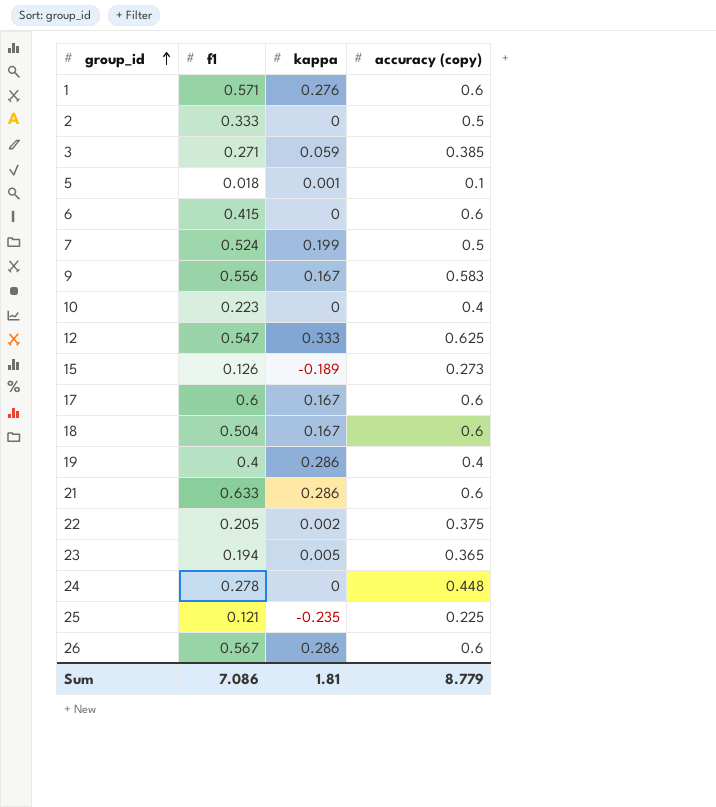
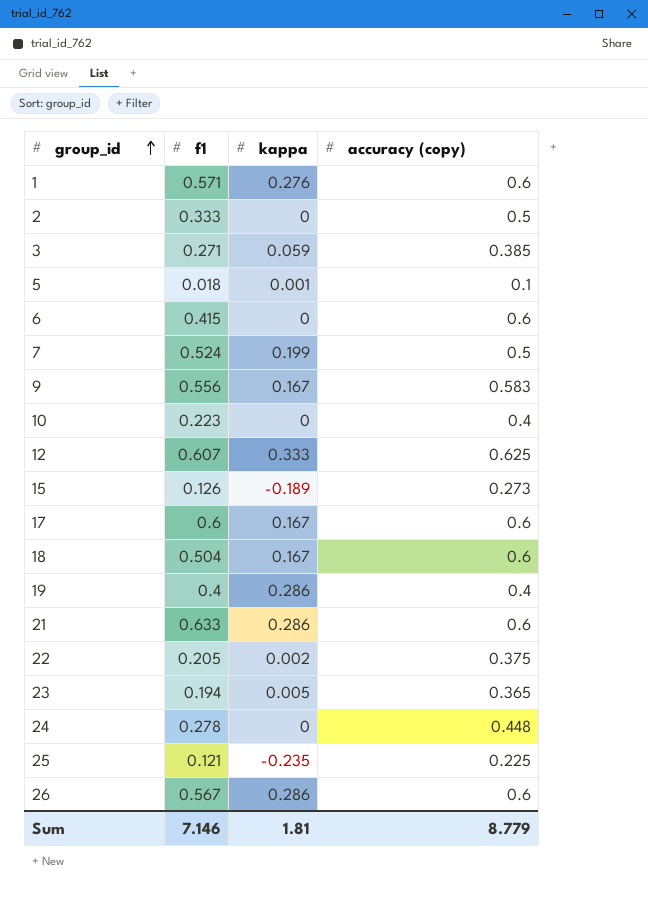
12 | f1: 0.547 -> 0.607
Sum | f1: 7.086 -> 7.146

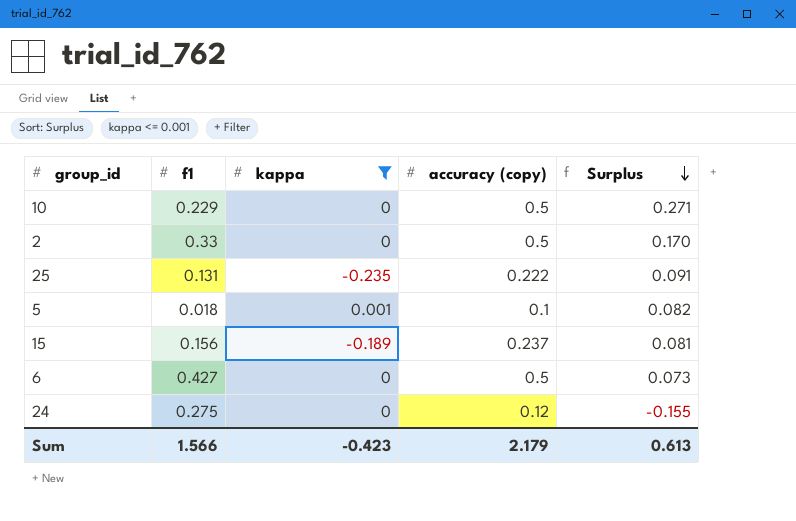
filter: none -> kappa <= 0.001
row order: group_id ascending -> Surplus descending
column Surplus | formula: none -> [accuracy (copy)] - [f1]
10 | f1: 0.223 -> 0.229
10 | accuracy (copy): 0.4 -> 0.5
2 | f1: 0.333 -> 0.33
25 | f1: 0.121 -> 0.131
25 | accuracy (copy): 0.225 -> 0.222
15 | f1: 0.126 -> 0.156
15 | accuracy (copy): 0.273 -> 0.237
6 | f1: 0.415 -> 0.427
6 | accuracy (copy): 0.6 -> 0.5
24 | f1: 0.278 -> 0.275
24 | accuracy (copy): 0.448 -> 0.12
Sum | f1: 7.146 -> 1.566
Sum | kappa: 1.81 -> -0.423
Sum | accuracy (copy): 8.779 -> 2.179

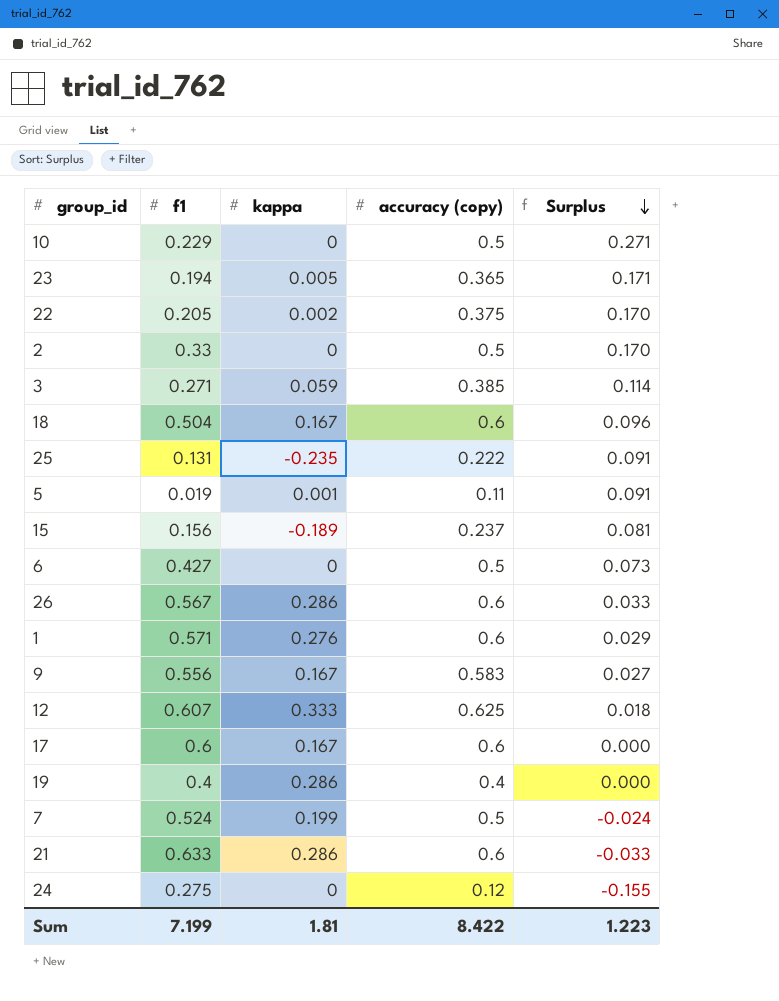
filter: kappa <= 0.001 -> none
5 | f1: 0.018 -> 0.019
5 | accuracy (copy): 0.1 -> 0.11
5 | Surplus: 0.082 -> 0.091
Sum | f1: 1.566 -> 7.199
Sum | kappa: -0.423 -> 1.81
Sum | accuracy (copy): 2.179 -> 8.422
Sum | Surplus: 0.613 -> 1.223

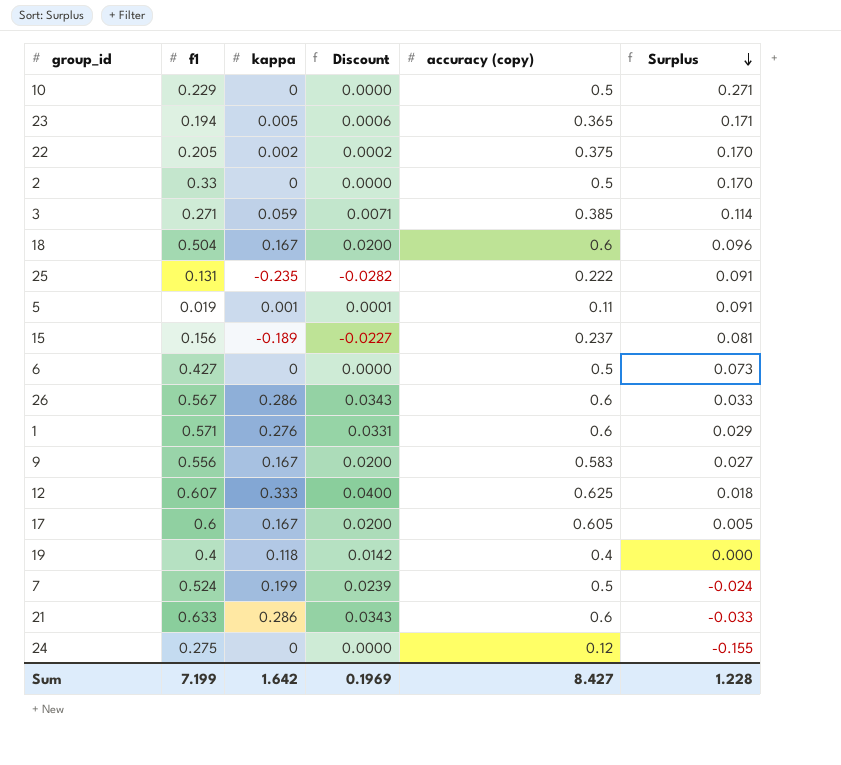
column Discount | formula: none -> [kappa] * 0.12
17 | accuracy (copy): 0.6 -> 0.605
17 | Surplus: 0.000 -> 0.005
19 | kappa: 0.286 -> 0.118
Sum | kappa: 1.81 -> 1.642
Sum | accuracy (copy): 8.422 -> 8.427
Sum | Surplus: 1.223 -> 1.228

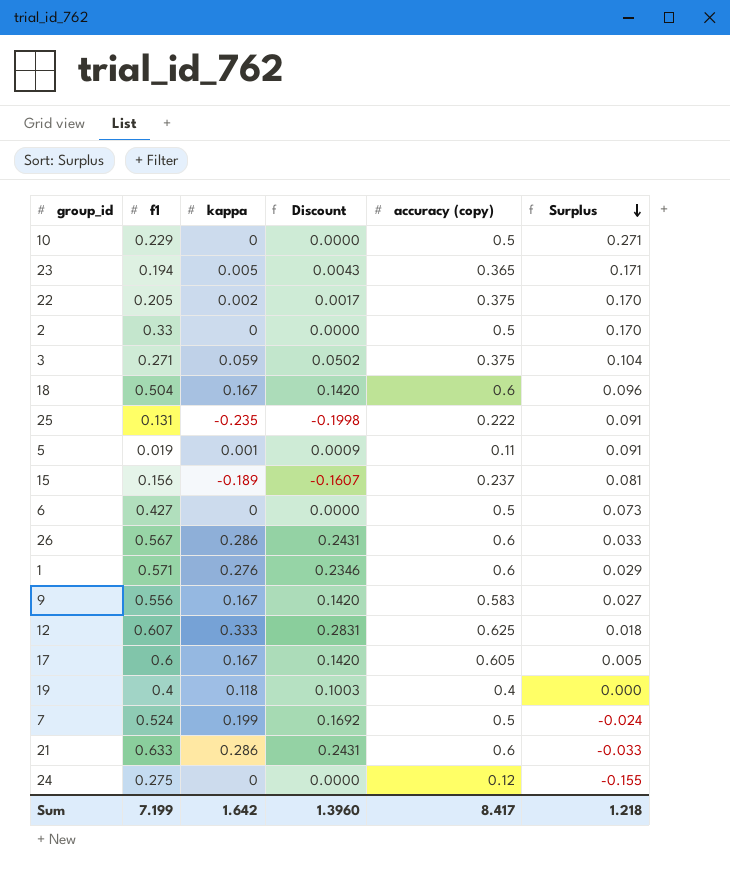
column Discount | formula: [kappa] * 0.12 -> [kappa] * 0.85
3 | accuracy (copy): 0.385 -> 0.375
3 | Surplus: 0.114 -> 0.104
Sum | Discount: 0.1969 -> 1.3960
Sum | accuracy (copy): 8.427 -> 8.417
Sum | Surplus: 1.228 -> 1.218

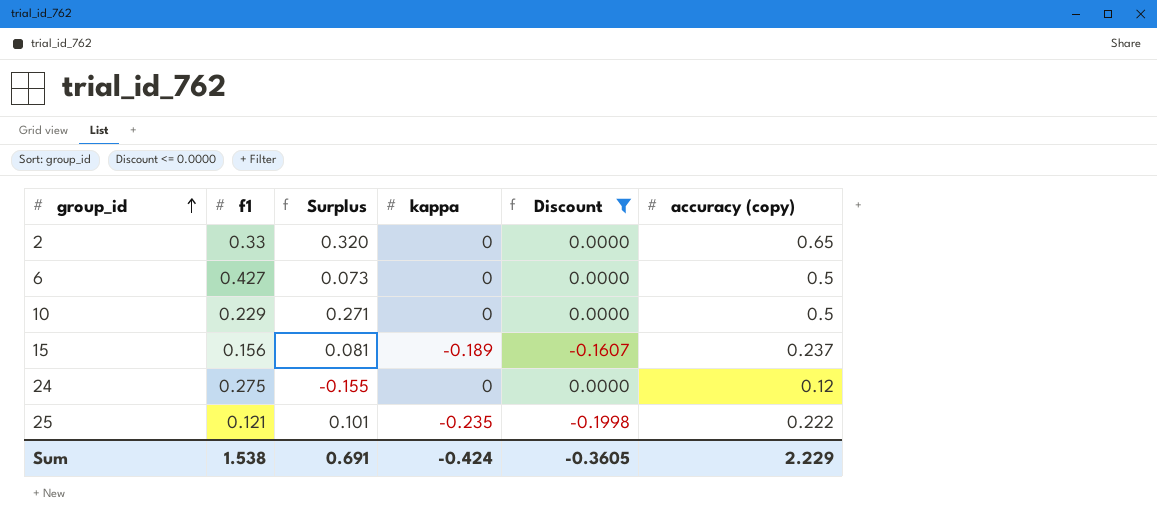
filter: none -> Discount <= 0.0000
row order: Surplus descending -> group_id ascending
column Surplus | position: 6 -> 3
2 | Surplus: 0.170 -> 0.320
2 | accuracy (copy): 0.5 -> 0.65
25 | f1: 0.131 -> 0.121
25 | Surplus: 0.091 -> 0.101
Sum | f1: 7.199 -> 1.538
Sum | Surplus: 1.218 -> 0.691
Sum | kappa: 1.642 -> -0.424
Sum | Discount: 1.3960 -> -0.3605
Sum | accuracy (copy): 8.417 -> 2.229

